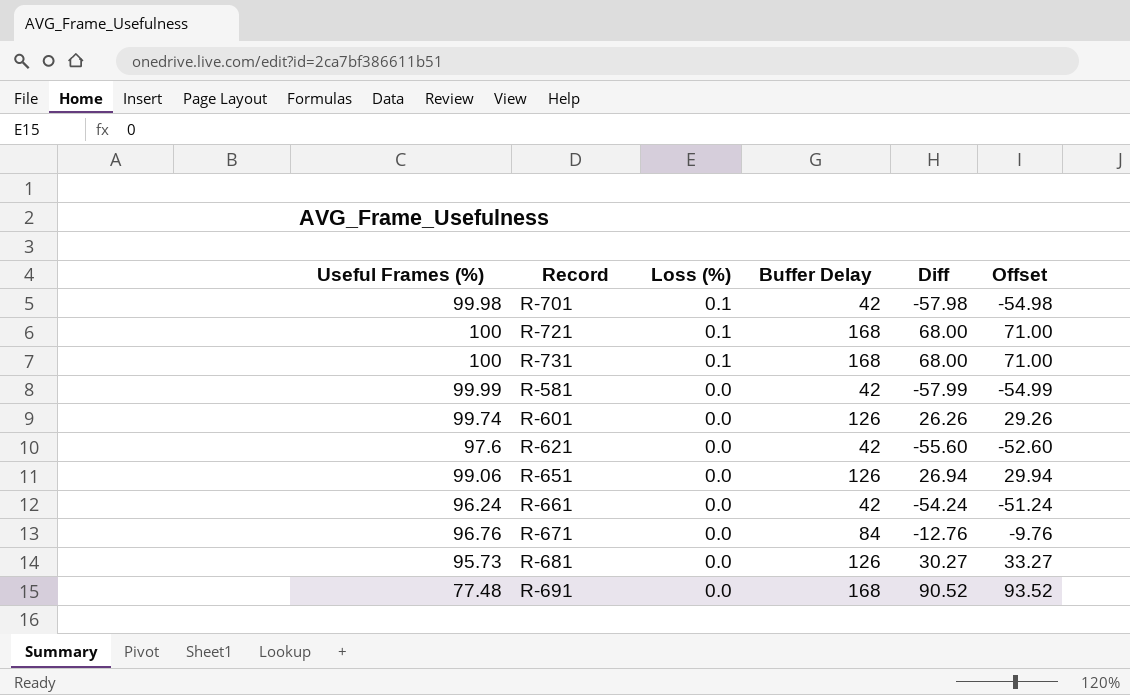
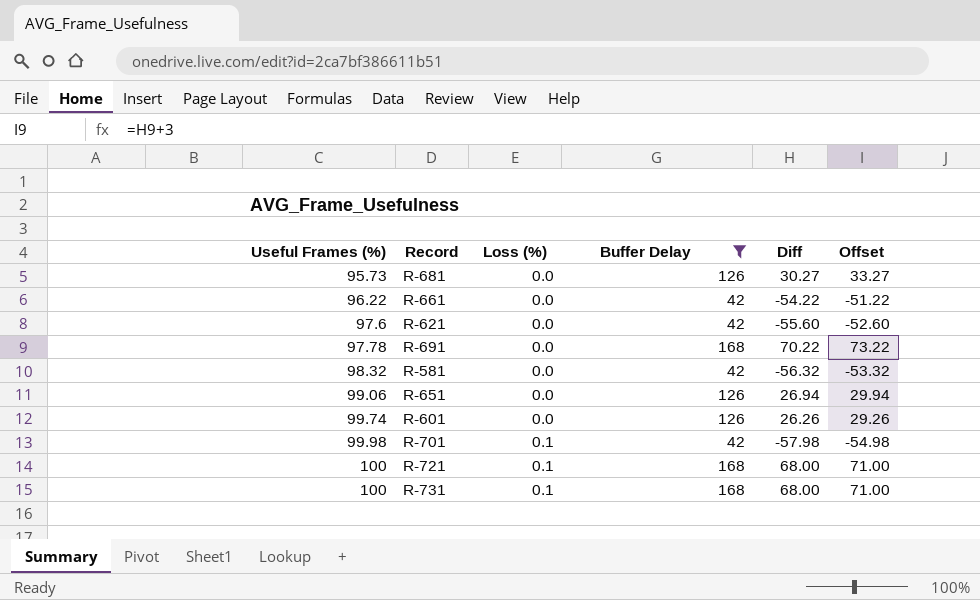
filter: none -> Buffer Delay != 84
row order: Loss (%) descending -> Useful Frames (%) ascending
R-661 | Useful Frames (%): 96.24 -> 96.22
R-661 | Diff: -54.24 -> -54.22
R-661 | Offset: -51.24 -> -51.22
R-691 | Useful Frames (%): 77.48 -> 97.78
R-691 | Diff: 90.52 -> 70.22
R-691 | Offset: 93.52 -> 73.22
R-581 | Useful Frames (%): 99.99 -> 98.32
R-581 | Diff: -57.99 -> -56.32
R-581 | Offset: -54.99 -> -53.32

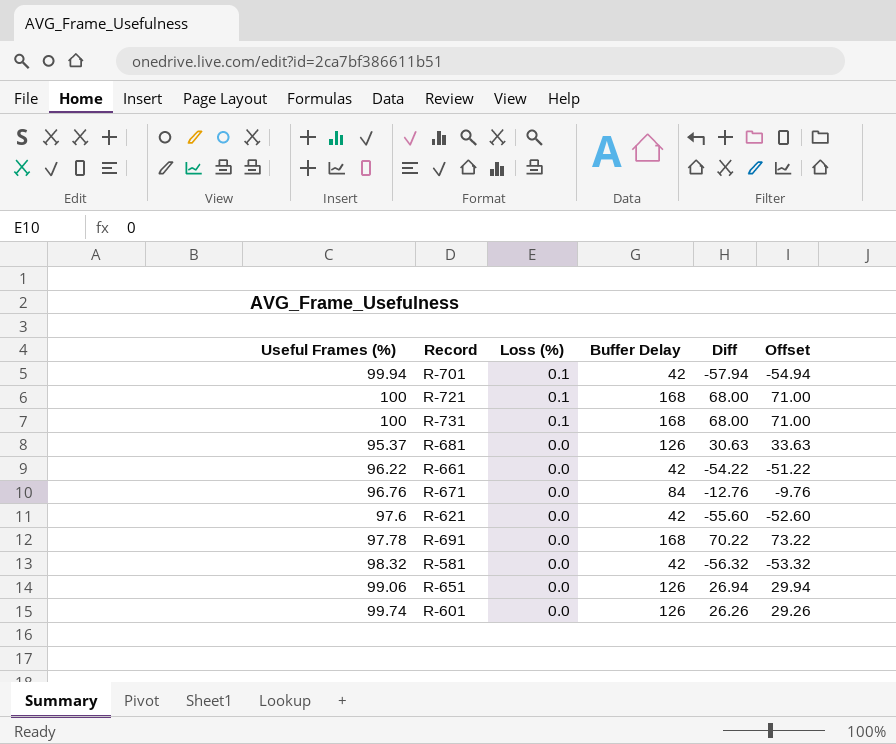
filter: Buffer Delay != 84 -> none
row order: Useful Frames (%) ascending -> Loss (%) descending
R-701 | Useful Frames (%): 99.98 -> 99.94
R-701 | Diff: -57.98 -> -57.94
R-701 | Offset: -54.98 -> -54.94
R-681 | Useful Frames (%): 95.73 -> 95.37
R-681 | Diff: 30.27 -> 30.63
R-681 | Offset: 33.27 -> 33.63

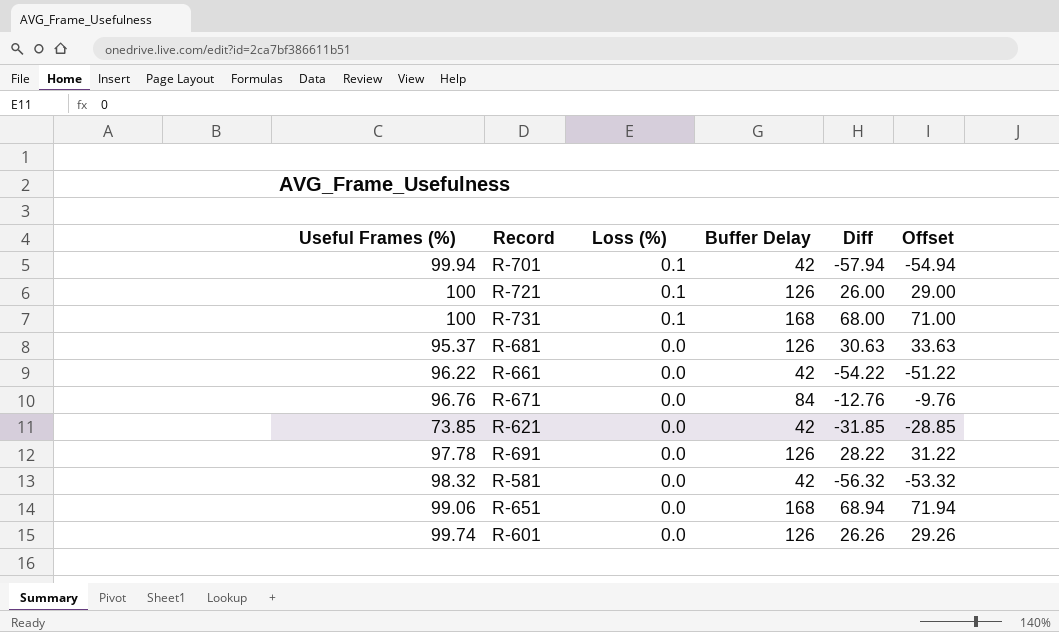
R-721 | Buffer Delay: 168 -> 126
R-721 | Diff: 68.00 -> 26.00
R-721 | Offset: 71.00 -> 29.00
R-621 | Useful Frames (%): 97.6 -> 73.85
R-621 | Diff: -55.60 -> -31.85
R-621 | Offset: -52.60 -> -28.85
R-691 | Buffer Delay: 168 -> 126
R-691 | Diff: 70.22 -> 28.22
R-691 | Offset: 73.22 -> 31.22
R-651 | Buffer Delay: 126 -> 168
R-651 | Diff: 26.94 -> 68.94
R-651 | Offset: 29.94 -> 71.94

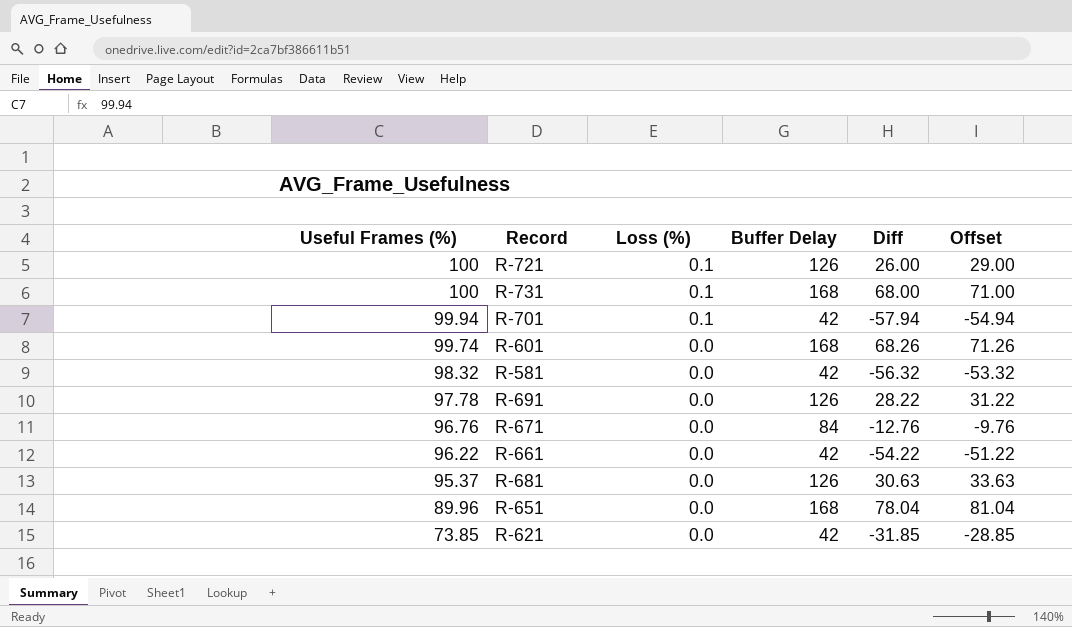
row order: Loss (%) descending -> Useful Frames (%) descending
R-601 | Buffer Delay: 126 -> 168
R-601 | Diff: 26.26 -> 68.26
R-601 | Offset: 29.26 -> 71.26
R-651 | Useful Frames (%): 99.06 -> 89.96
R-651 | Diff: 68.94 -> 78.04
R-651 | Offset: 71.94 -> 81.04

